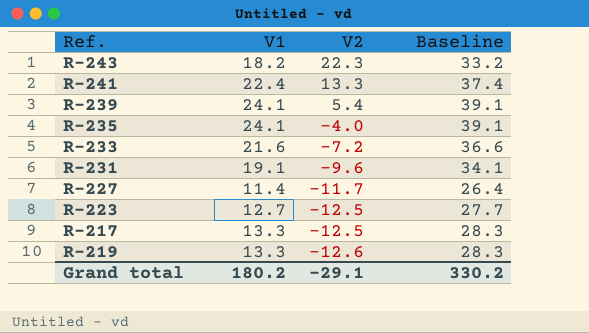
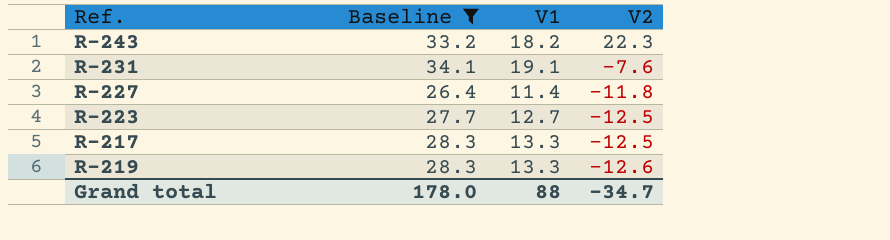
filter: none -> Baseline <= 34.1
column Baseline | position: 4 -> 2
R-231 | V2: -9.6 -> -7.6
R-227 | V2: -11.7 -> -11.8
Grand total | Baseline: 330.2 -> 178.0
Grand total | V1: 180.2 -> 88
Grand total | V2: -29.1 -> -34.7

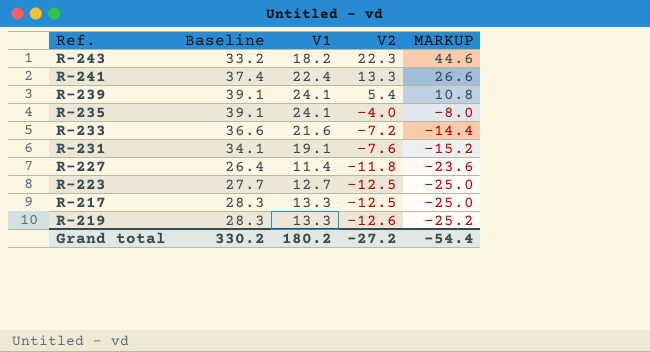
filter: Baseline <= 34.1 -> none
column MARKUP | formula: none -> [V2] * 2
Grand total | Baseline: 178.0 -> 330.2
Grand total | V1: 88 -> 180.2
Grand total | V2: -34.7 -> -27.2

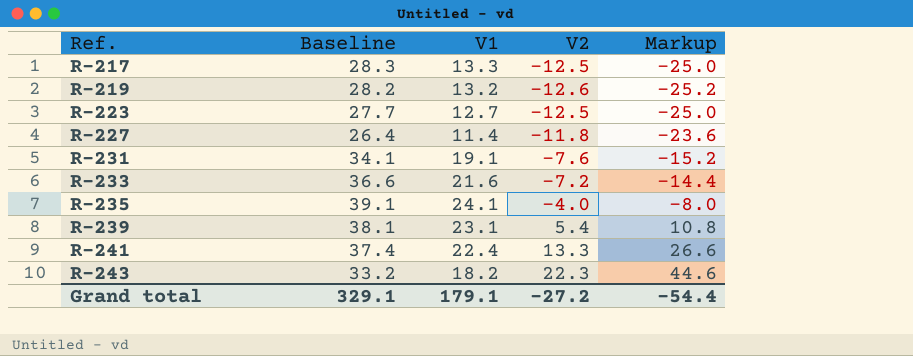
row order: V2 descending -> Ref. ascending
column name: MARKUP -> Markup
R-219 | Baseline: 28.3 -> 28.2
R-219 | V1: 13.3 -> 13.2
R-239 | Baseline: 39.1 -> 38.1
R-239 | V1: 24.1 -> 23.1
Grand total | Baseline: 330.2 -> 329.1
Grand total | V1: 180.2 -> 179.1

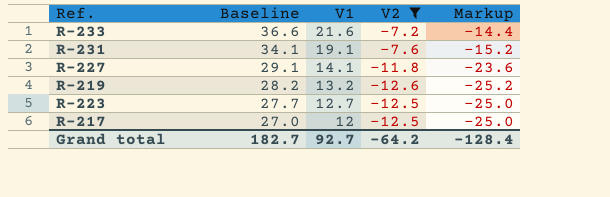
filter: none -> V2 <= -7.2
row order: Ref. ascending -> Baseline descending
R-227 | Baseline: 26.4 -> 29.1
R-227 | V1: 11.4 -> 14.1
R-217 | Baseline: 28.3 -> 27.0
R-217 | V1: 13.3 -> 12
Grand total | Baseline: 329.1 -> 182.7
Grand total | V1: 179.1 -> 92.7
Grand total | V2: -27.2 -> -64.2
Grand total | Markup: -54.4 -> -128.4

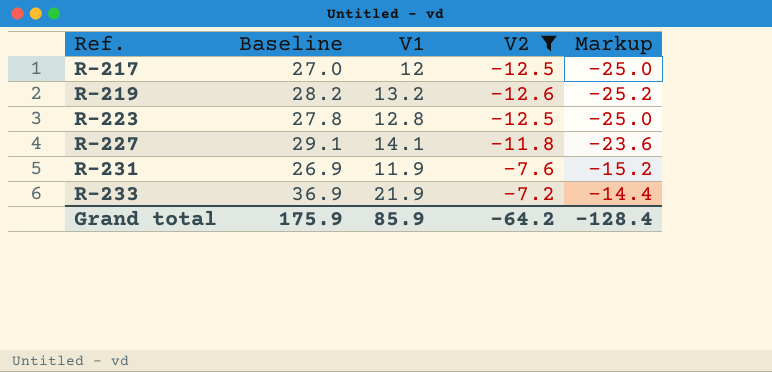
row order: Baseline descending -> Ref. ascending
R-223 | Baseline: 27.7 -> 27.8
R-223 | V1: 12.7 -> 12.8
R-231 | Baseline: 34.1 -> 26.9
R-231 | V1: 19.1 -> 11.9
R-233 | Baseline: 36.6 -> 36.9
R-233 | V1: 21.6 -> 21.9
Grand total | Baseline: 182.7 -> 175.9
Grand total | V1: 92.7 -> 85.9

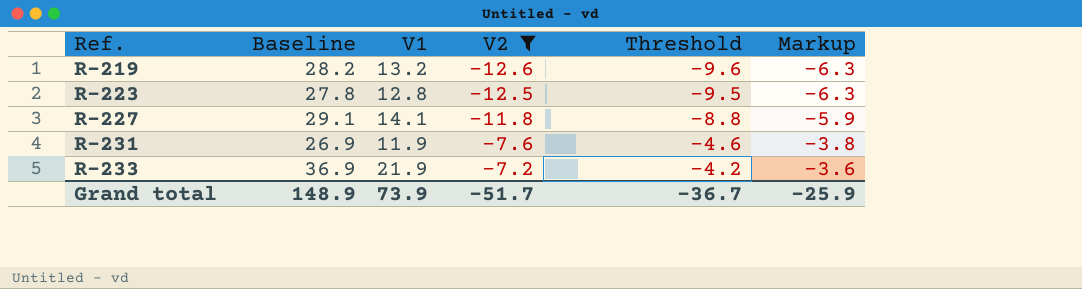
column Threshold | formula: none -> [V2] + 3
column Markup | formula: [V2] * 2 -> [V2] * 0.5
row R-217: 27.0 | 12 | -12.5 | -25.0 -> none
Grand total | Baseline: 175.9 -> 148.9
Grand total | V1: 85.9 -> 73.9
Grand total | V2: -64.2 -> -51.7
Grand total | Markup: -128.4 -> -25.9

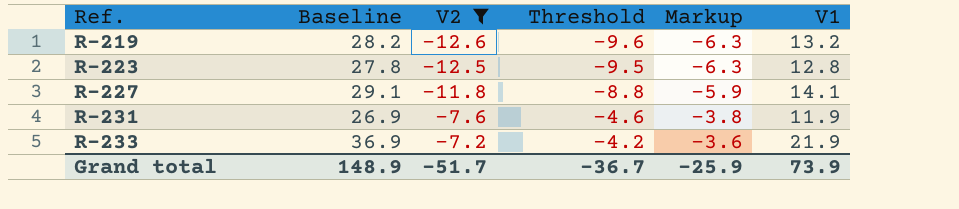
column V1 | position: 3 -> 6

